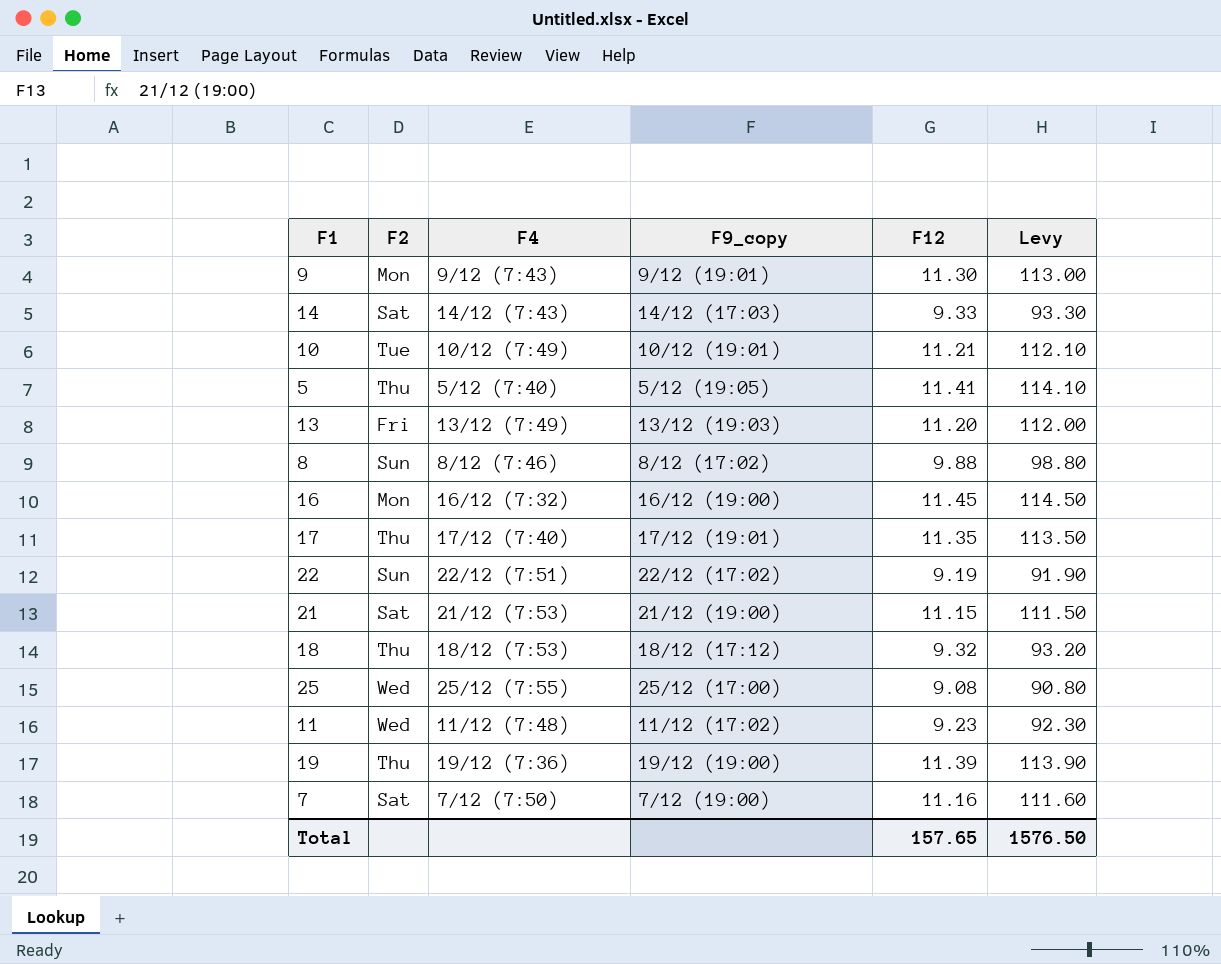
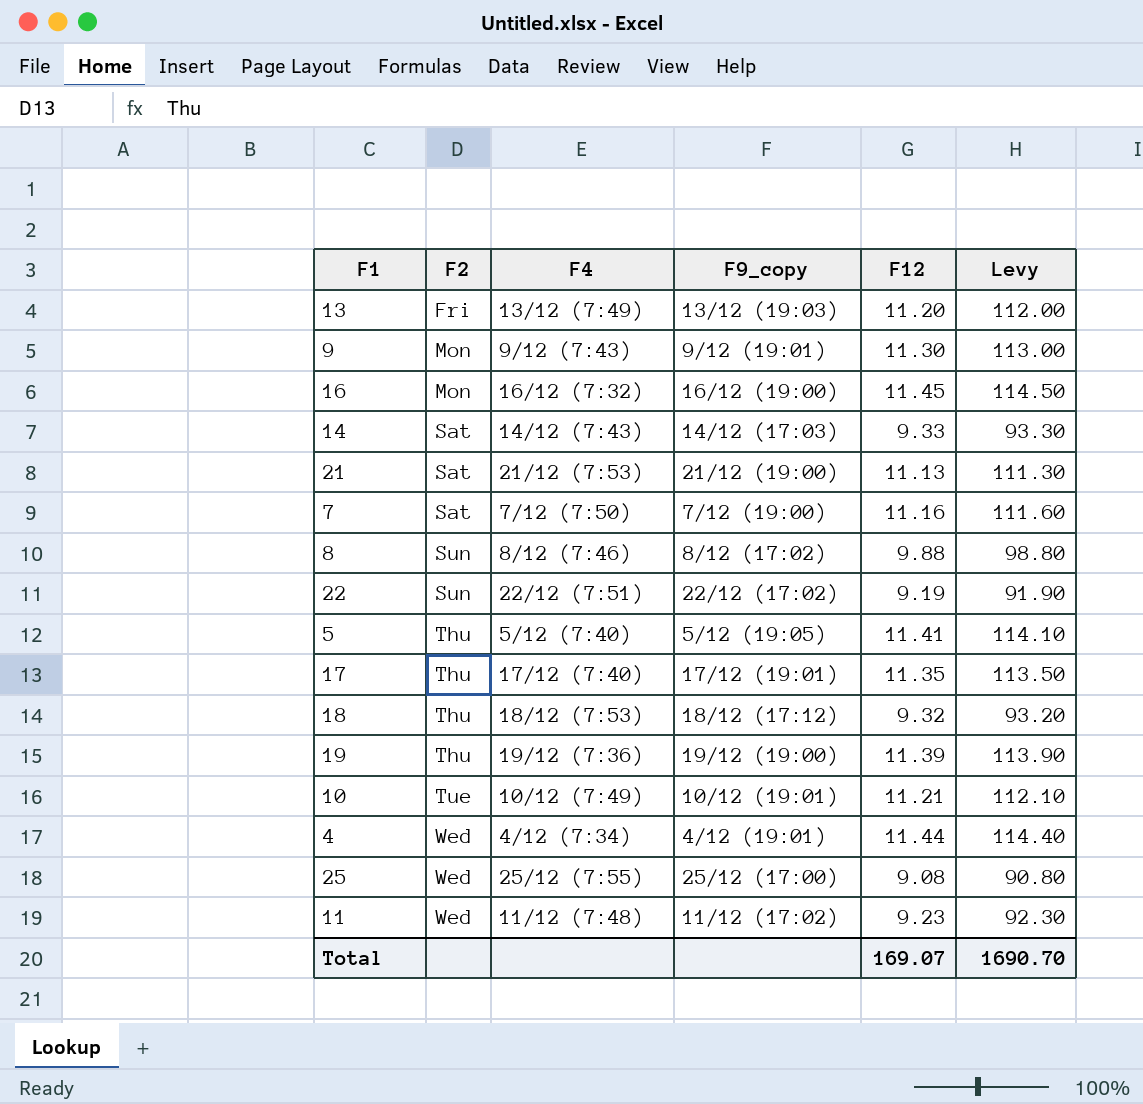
row order: none -> F2 ascending
21 | F12: 11.15 -> 11.13
21 | Levy: 111.50 -> 111.30
row 4: none -> Wed | 4/12 (7:34) | 4/12 (19:01) | 11.44 | 114.40
Total | F12: 157.65 -> 169.07
Total | Levy: 1576.50 -> 1690.70

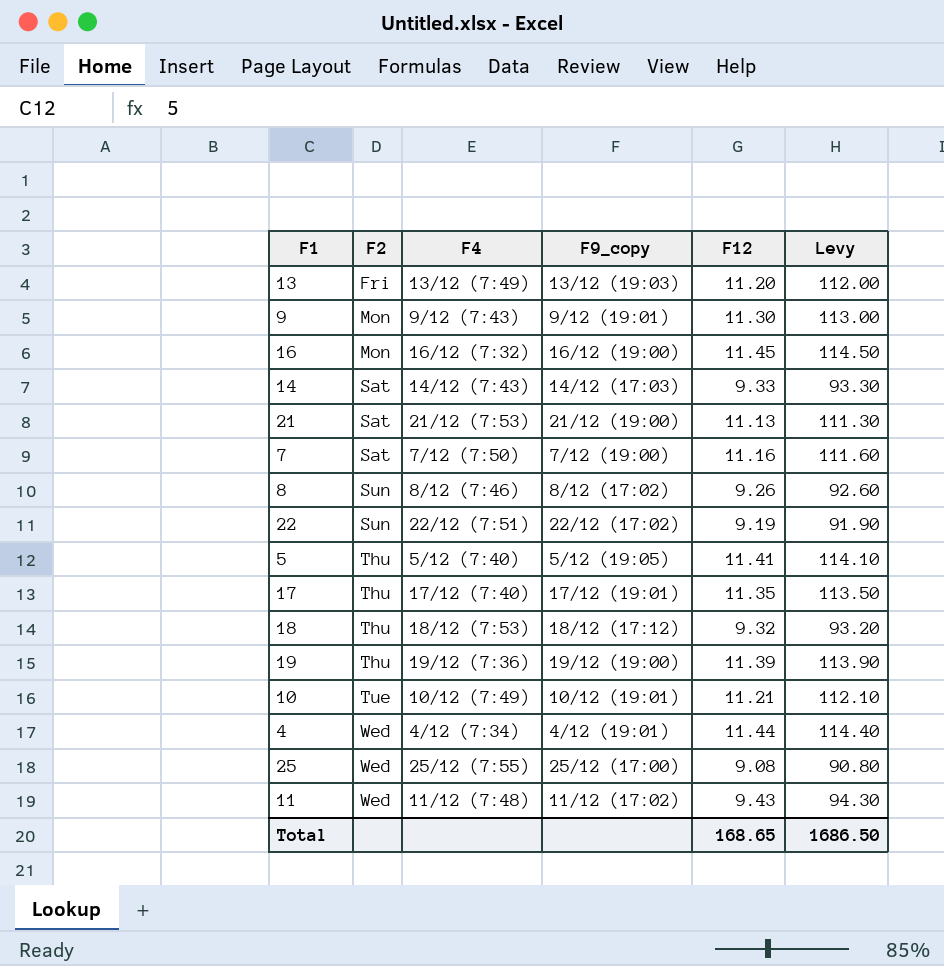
8 | F12: 9.88 -> 9.26
8 | Levy: 98.80 -> 92.60
11 | F12: 9.23 -> 9.43
11 | Levy: 92.30 -> 94.30
Total | F12: 169.07 -> 168.65
Total | Levy: 1690.70 -> 1686.50

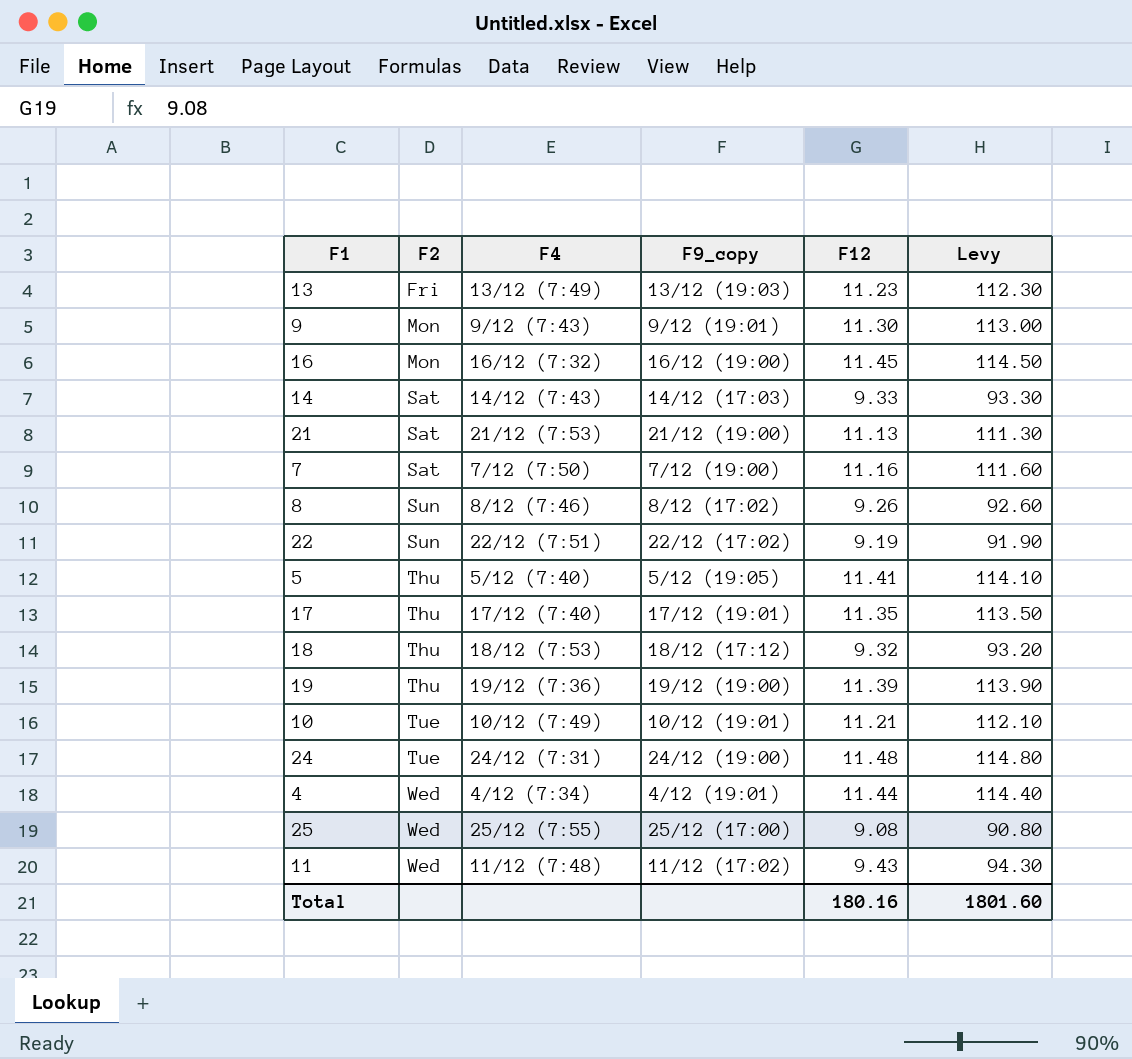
13 | F12: 11.20 -> 11.23
13 | Levy: 112.00 -> 112.30
row 24: none -> Tue | 24/12 (7:31) | 24/12 (19:00) | 11.48 | 114.80
Total | F12: 168.65 -> 180.16
Total | Levy: 1686.50 -> 1801.60

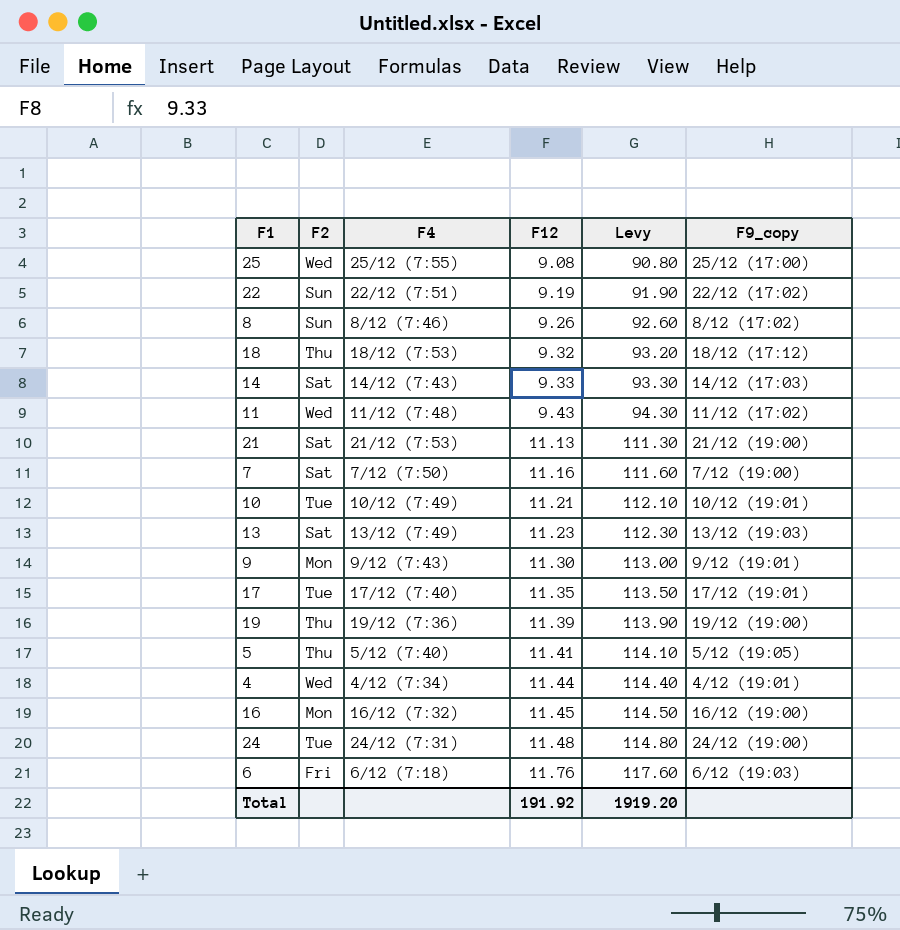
row order: F2 ascending -> F12 ascending
column F9_copy | position: 4 -> 6
13 | F2: Fri -> Sat
17 | F2: Thu -> Tue
row 6: none -> Fri | 6/12 (7:18) | 11.76 | 117.60 | 6/12 (19:03)
Total | F12: 180.16 -> 191.92
Total | Levy: 1801.60 -> 1919.20

